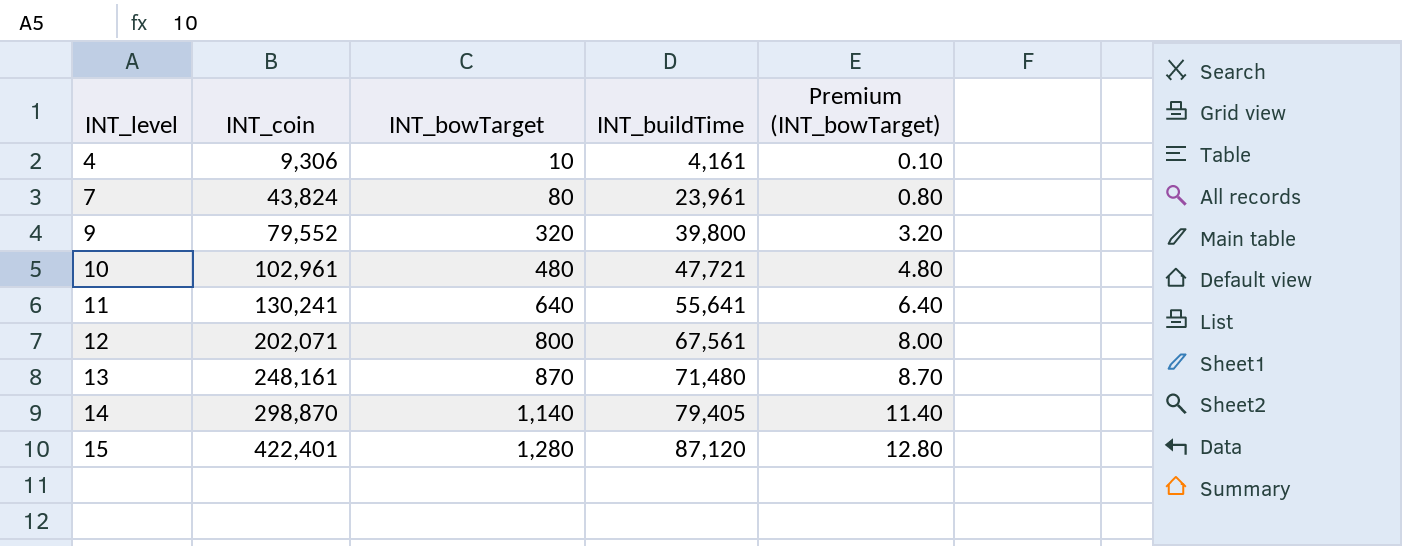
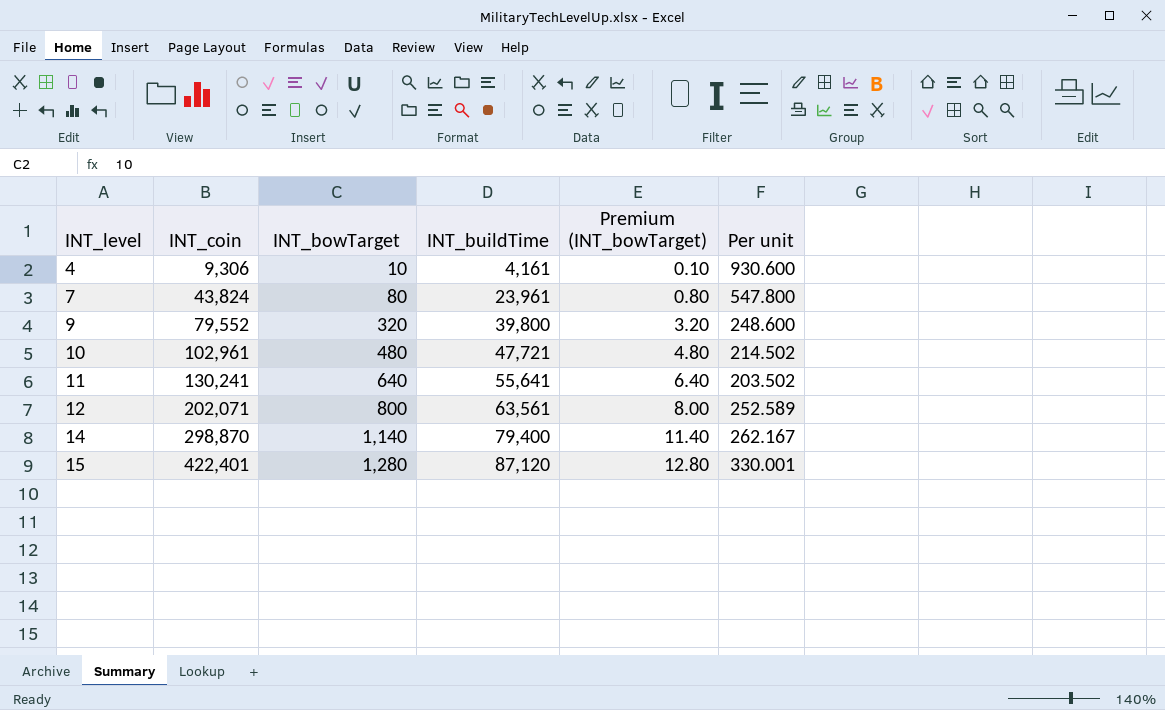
column Per unit | formula: none -> [INT_coin] / [INT_bowTarget]
row 13: 248,161 | 870 | 71,480 | 8.70 -> none
12 | INT_buildTime: 67,561 -> 63,561
14 | INT_buildTime: 79,405 -> 79,400

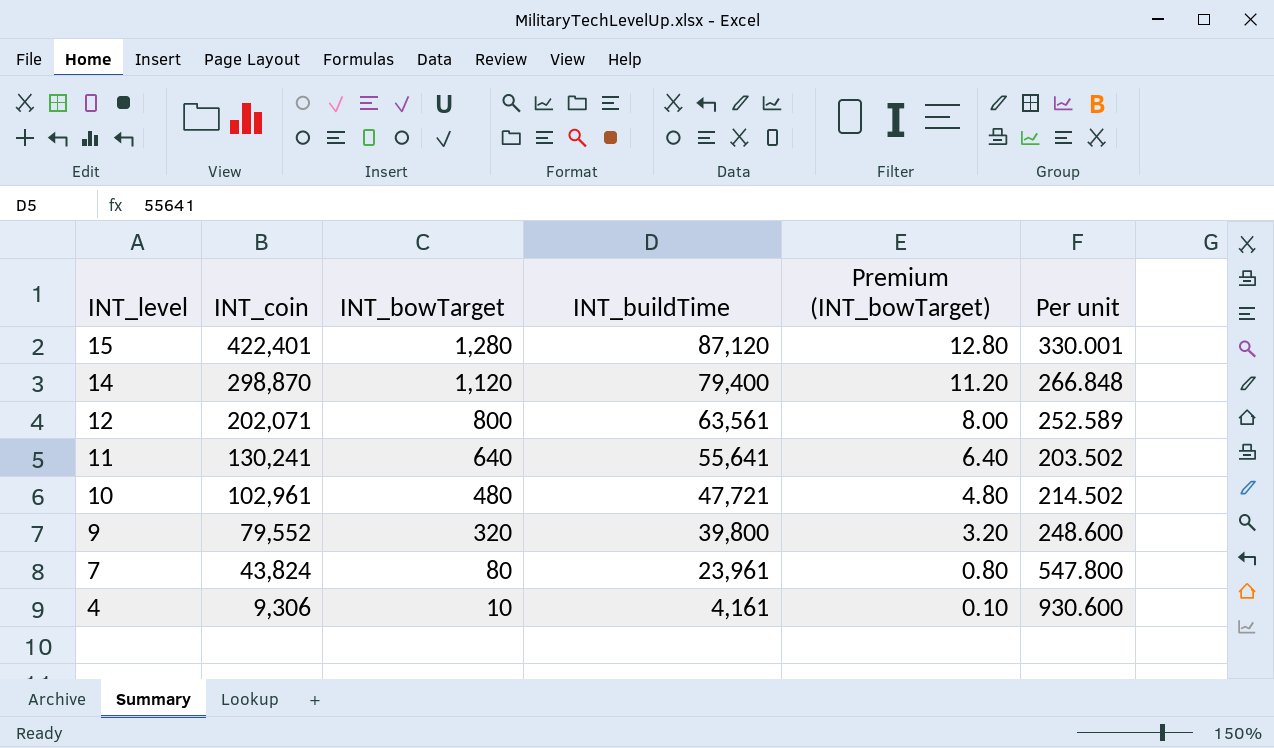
row order: INT_level ascending -> INT_level descending
14 | INT_bowTarget: 1,140 -> 1,120
14 | Premium (INT_bowTarget): 11.40 -> 11.20
14 | Per unit: 262.167 -> 266.848

